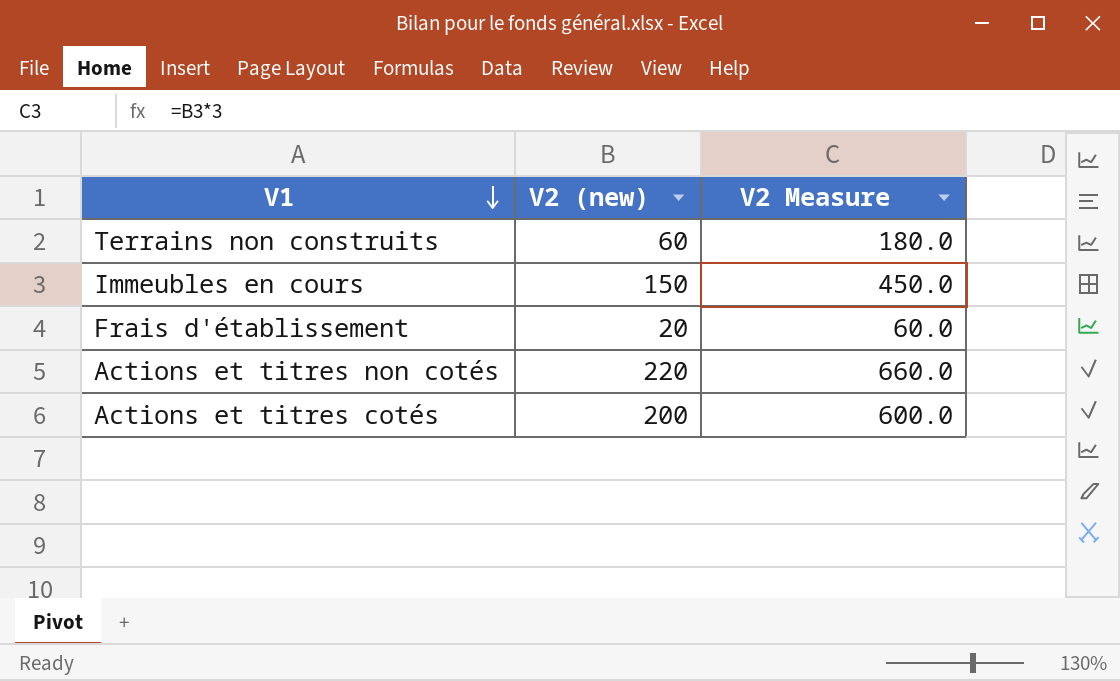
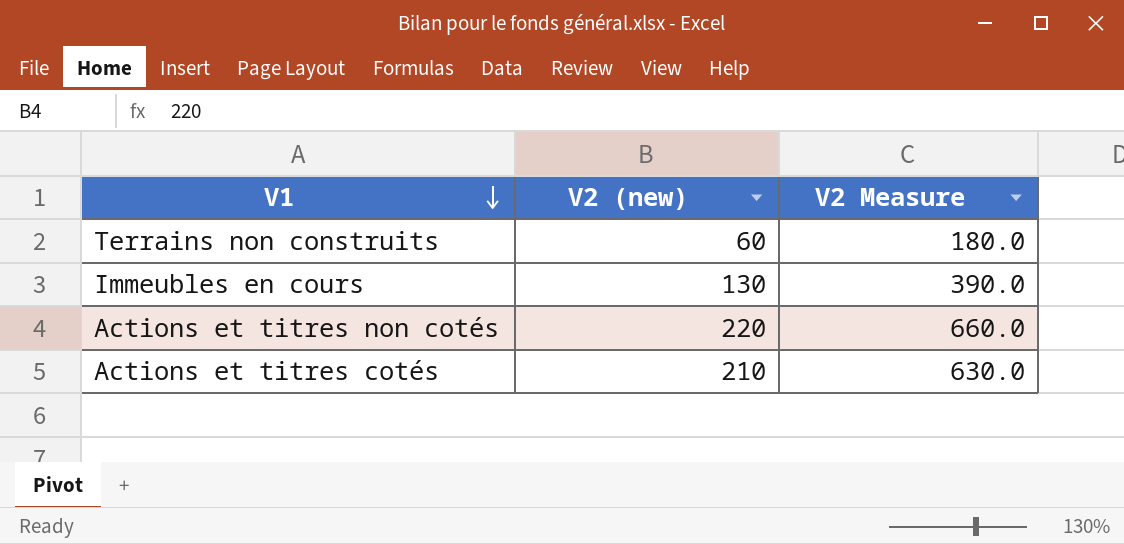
row Frais d'établissement: 20 | 60.0 -> none
Immeubles en cours | V2 (new): 150 -> 130
Immeubles en cours | V2 Measure: 450.0 -> 390.0
Actions et titres cotés | V2 (new): 200 -> 210
Actions et titres cotés | V2 Measure: 600.0 -> 630.0

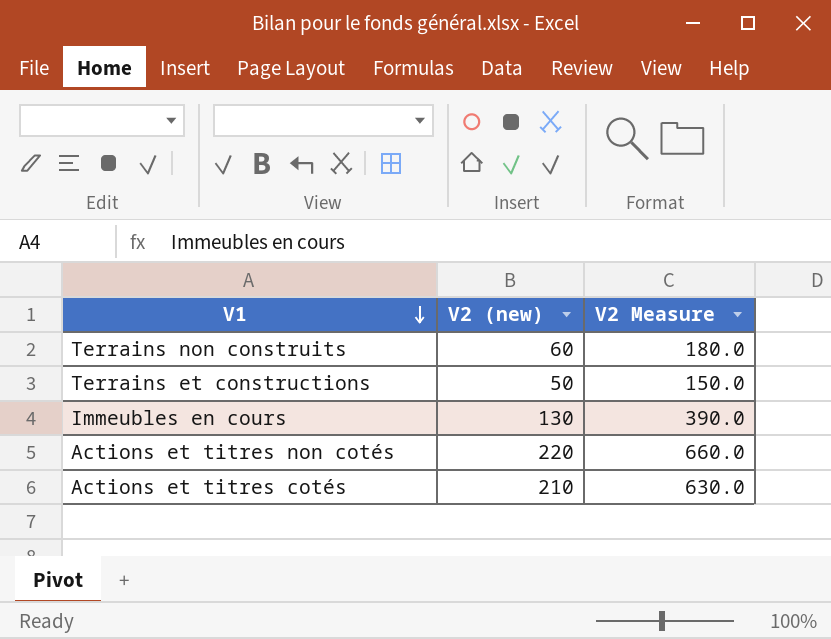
row Terrains et constructions: none -> 50 | 150.0

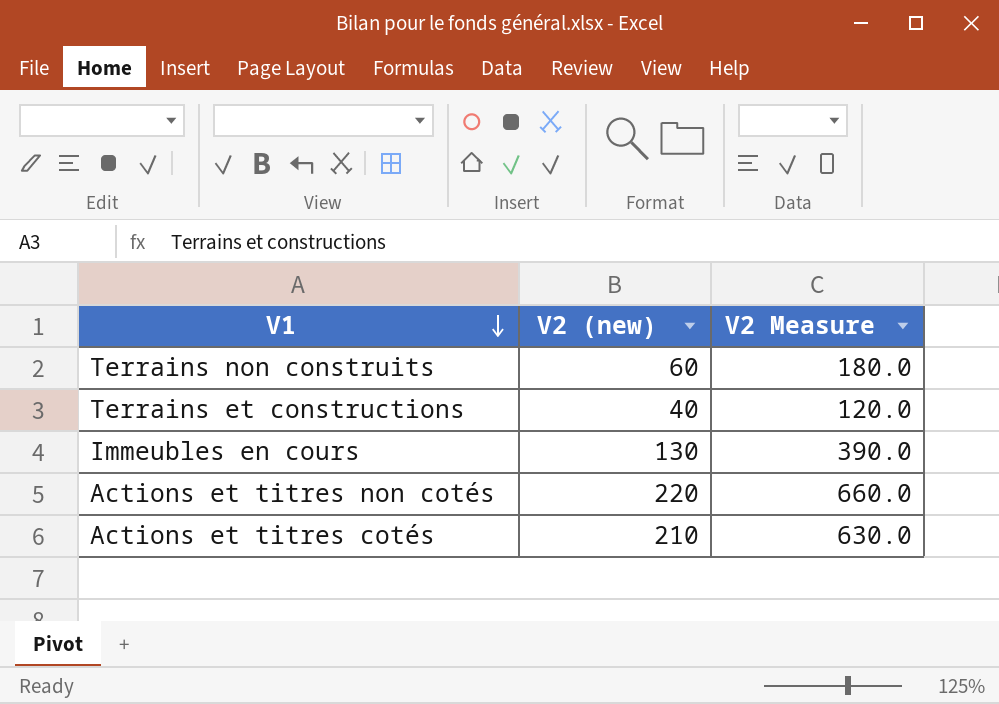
Terrains et constructions | V2 (new): 50 -> 40
Terrains et constructions | V2 Measure: 150.0 -> 120.0

